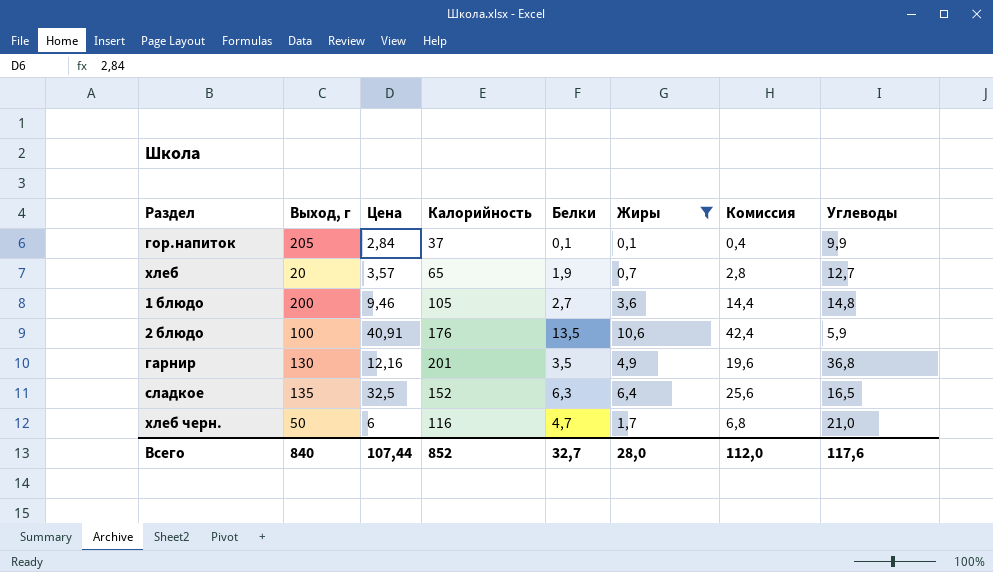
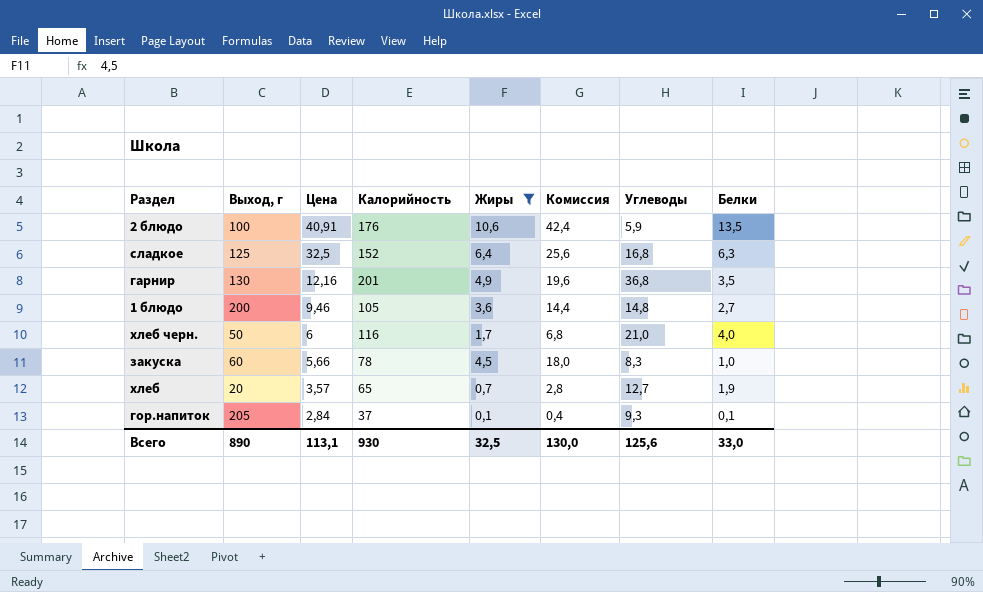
row order: none -> Цена descending
column Белки | position: 5 -> 8
сладкое | Выход, г: 135 -> 125
сладкое | Углеводы: 16,5 -> 16,8
хлеб черн. | Белки: 4,7 -> 4,0
row закуска: none -> 60 | 5,66 | 78 | 4,5 | 18,0 | 8,3 | 1,0
гор.напиток | Углеводы: 9,9 -> 9,3
Всего | Выход, г: 840 -> 890
Всего | Цена: 107,44 -> 113,1
Всего | Калорийность: 852 -> 930
Всего | Жиры: 28,0 -> 32,5
Всего | Комиссия: 112,0 -> 130,0
Всего | Углеводы: 117,6 -> 125,6
Всего | Белки: 32,7 -> 33,0

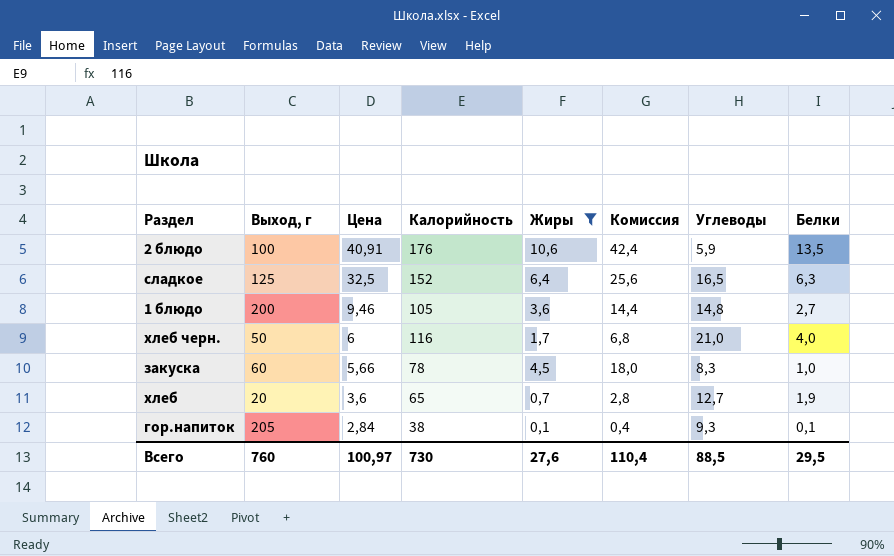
row гарнир: 130 | 12,16 | 201 | 4,9 | 19,6 | 36,8 | 3,5 -> none
сладкое | Углеводы: 16,8 -> 16,5
хлеб | Цена: 3,57 -> 3,6
гор.напиток | Калорийность: 37 -> 38
Всего | Выход, г: 890 -> 760
Всего | Цена: 113,1 -> 100,97
Всего | Калорийность: 930 -> 730
Всего | Жиры: 32,5 -> 27,6
Всего | Комиссия: 130,0 -> 110,4
Всего | Углеводы: 125,6 -> 88,5
Всего | Белки: 33,0 -> 29,5

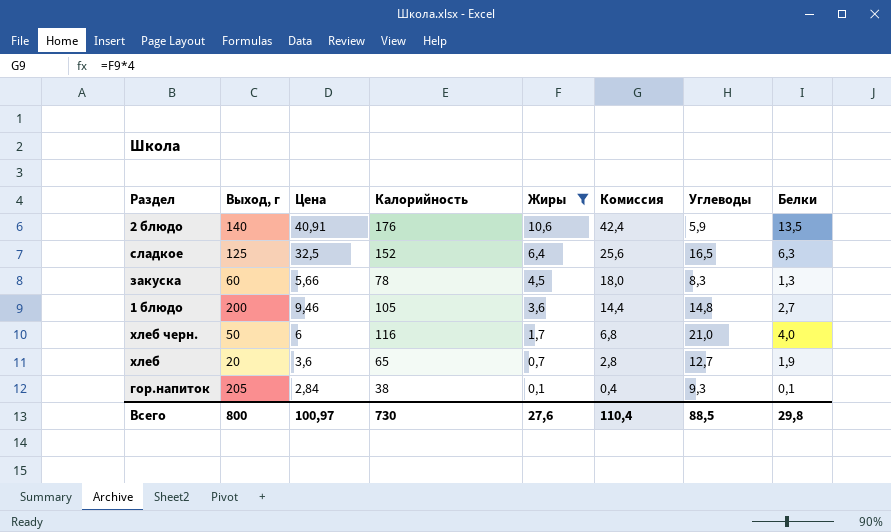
row order: Цена descending -> Жиры descending
2 блюдо | Выход, г: 100 -> 140
закуска | Белки: 1,0 -> 1,3
Всего | Выход, г: 760 -> 800
Всего | Белки: 29,5 -> 29,8

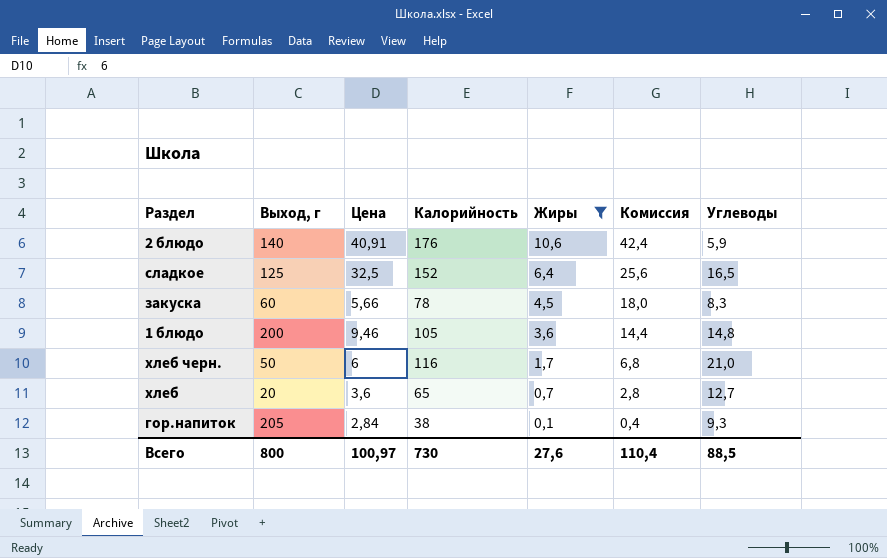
column Белки | position: 8 -> none

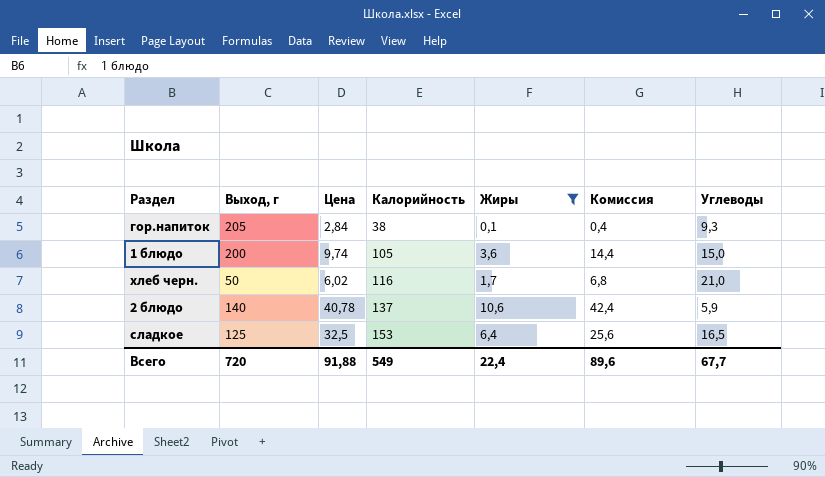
row order: Жиры descending -> Калорийность ascending
row закуска: 60 | 5,66 | 78 | 4,5 | 18,0 | 8,3 -> none
row хлеб: 20 | 3,6 | 65 | 0,7 | 2,8 | 12,7 -> none
1 блюдо | Цена: 9,46 -> 9,74
1 блюдо | Углеводы: 14,8 -> 15,0
хлеб черн. | Цена: 6 -> 6,02
2 блюдо | Цена: 40,91 -> 40,78
2 блюдо | Калорийность: 176 -> 137
сладкое | Калорийность: 152 -> 153
Всего | Выход, г: 800 -> 720
Всего | Цена: 100,97 -> 91,88
Всего | Калорийность: 730 -> 549
Всего | Жиры: 27,6 -> 22,4
Всего | Комиссия: 110,4 -> 89,6
Всего | Углеводы: 88,5 -> 67,7

